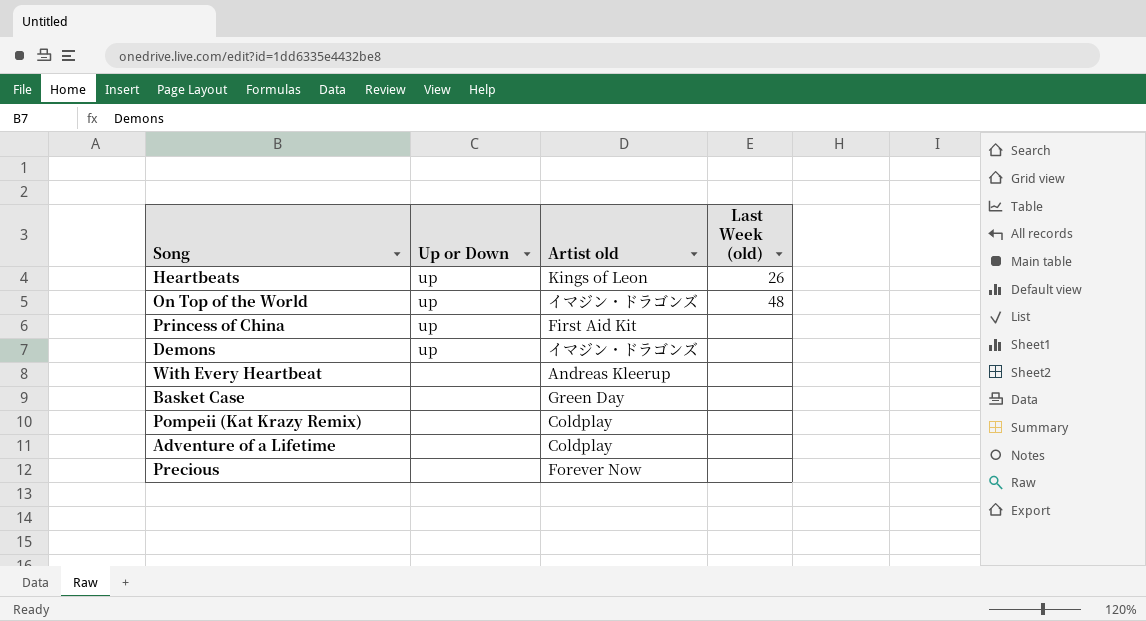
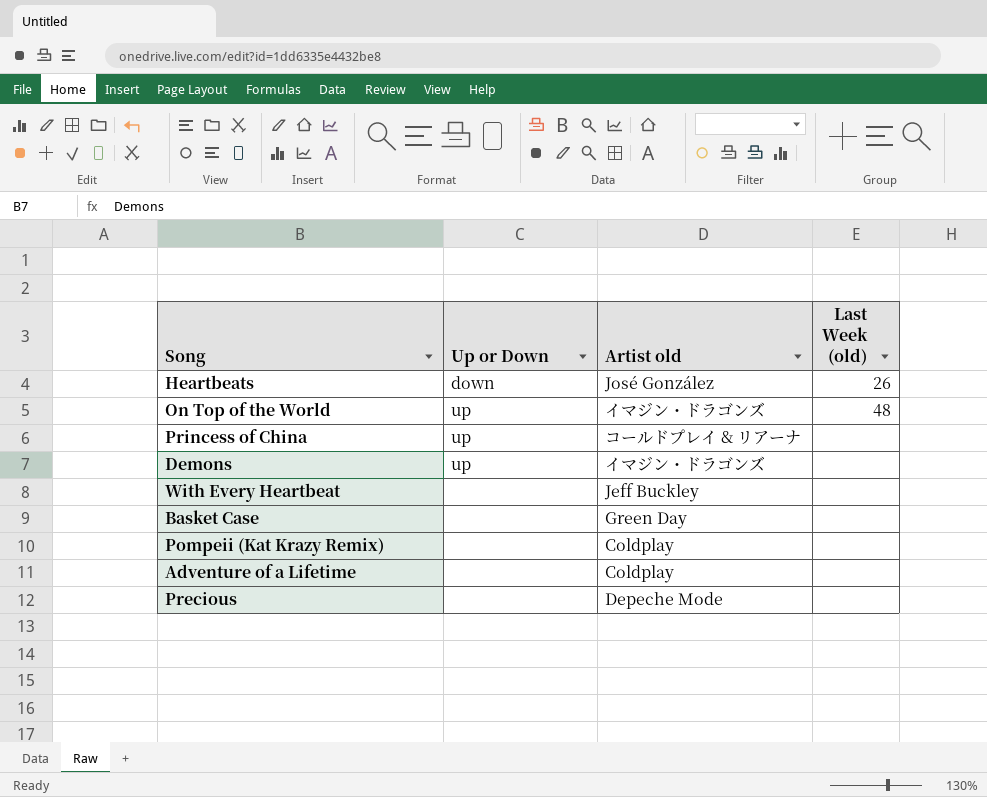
Heartbeats | Up or Down: up -> down
Heartbeats | Artist old: Kings of Leon -> José González
Princess of China | Artist old: First Aid Kit -> コールドプレイ & リアーナ
With Every Heartbeat | Artist old: Andreas Kleerup -> Jeff Buckley
Precious | Artist old: Forever Now -> Depeche Mode

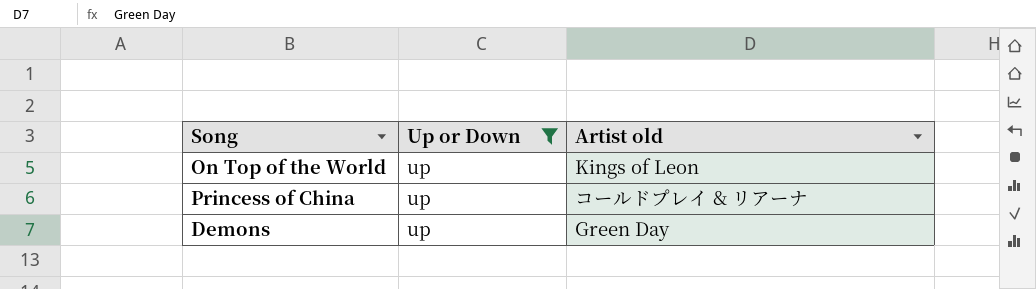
filter: none -> Up or Down = up
column Last Week (old) | position: 4 -> none
On Top of the World | Artist old: イマジン・ドラゴンズ -> Kings of Leon
Demons | Artist old: イマジン・ドラゴンズ -> Green Day

